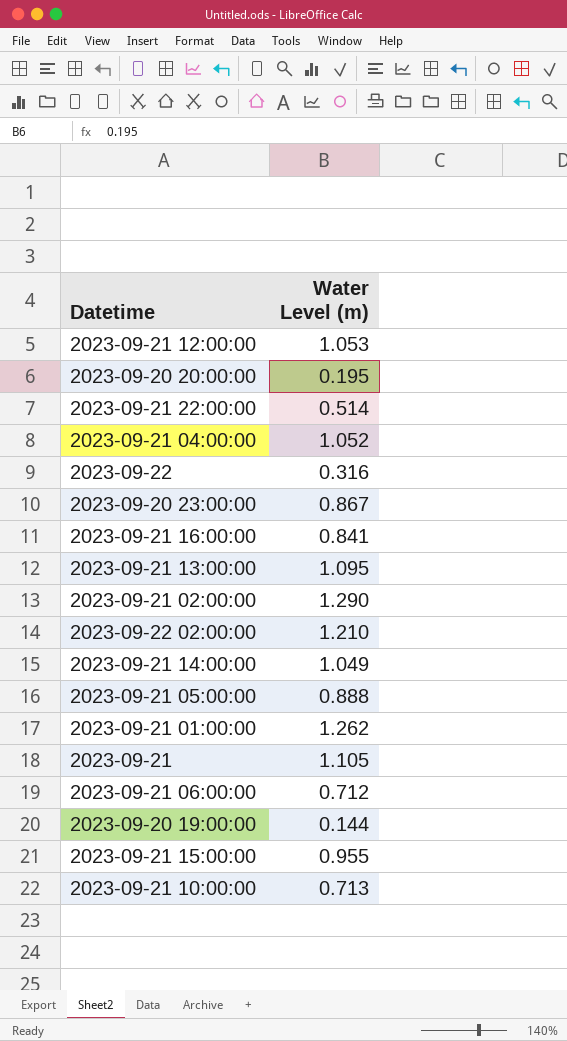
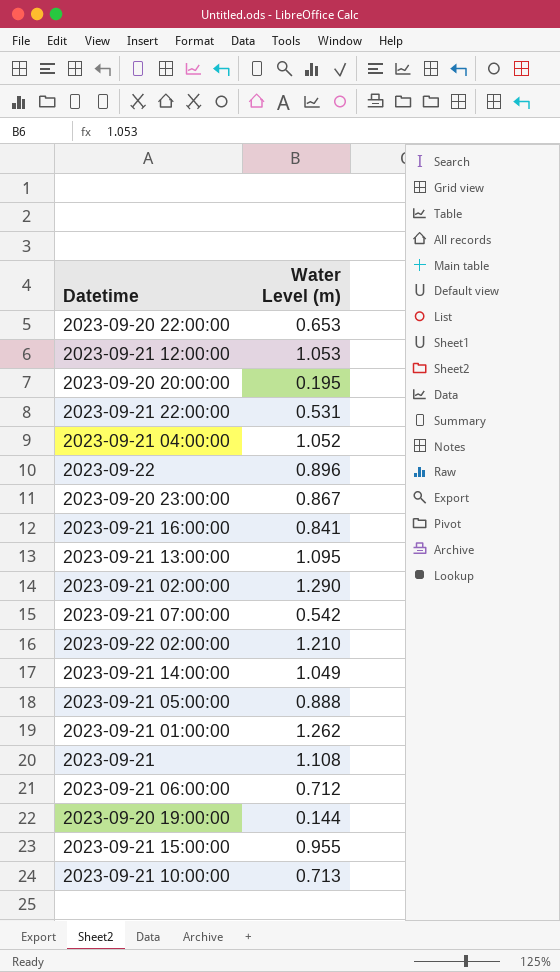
row 2023-09-20 22:00:00: none -> 0.653
2023-09-21 22:00:00 | Water Level (m): 0.514 -> 0.531
2023-09-22 | Water Level (m): 0.316 -> 0.896
row 2023-09-21 07:00:00: none -> 0.542
2023-09-21 | Water Level (m): 1.105 -> 1.108

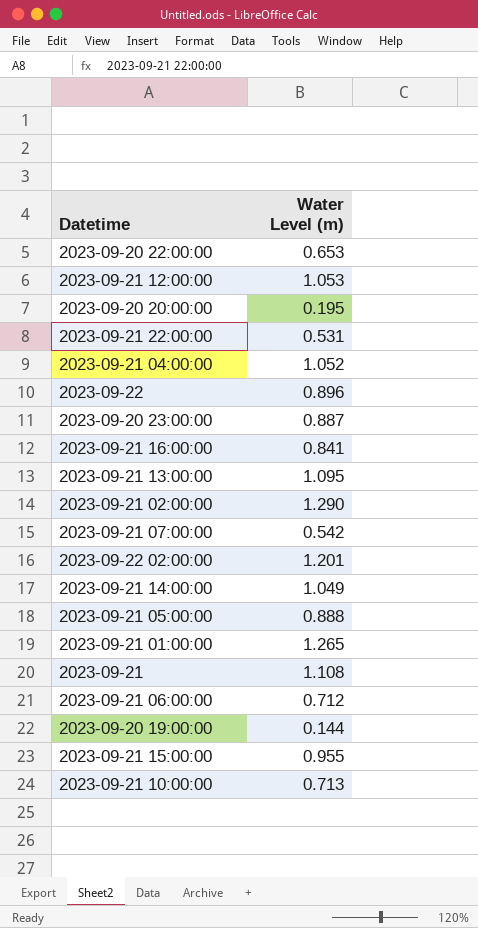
2023-09-20 23:00:00 | Water Level (m): 0.867 -> 0.887
2023-09-22 02:00:00 | Water Level (m): 1.210 -> 1.201
2023-09-21 01:00:00 | Water Level (m): 1.262 -> 1.265

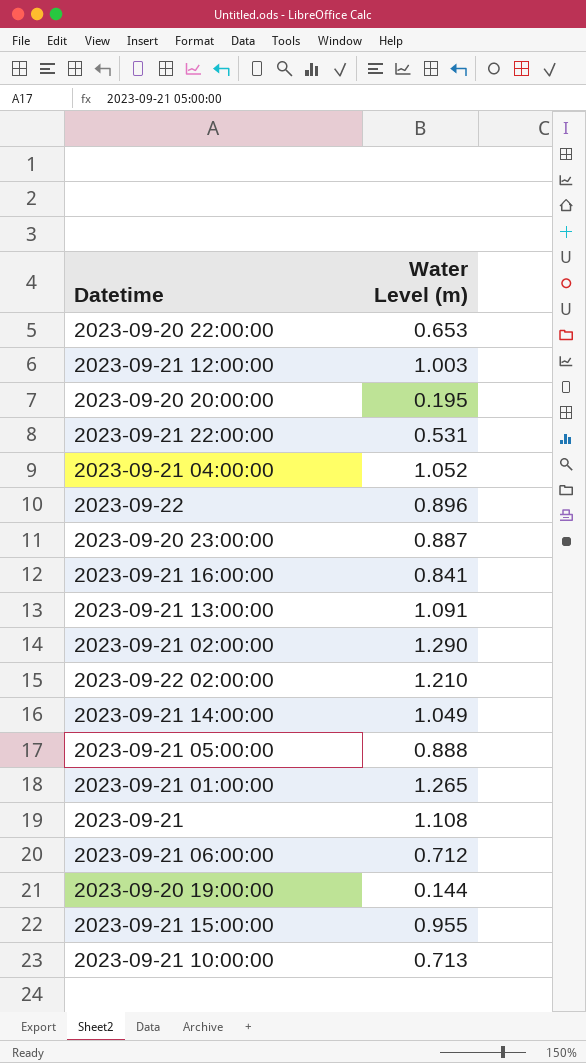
row 2023-09-21 07:00:00: 0.542 -> none
2023-09-21 12:00:00 | Water Level (m): 1.053 -> 1.003
2023-09-21 13:00:00 | Water Level (m): 1.095 -> 1.091
2023-09-22 02:00:00 | Water Level (m): 1.201 -> 1.210

